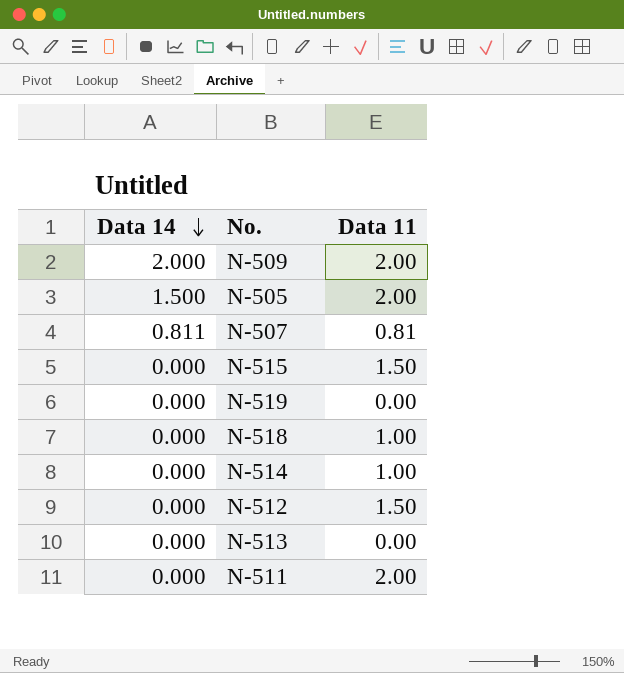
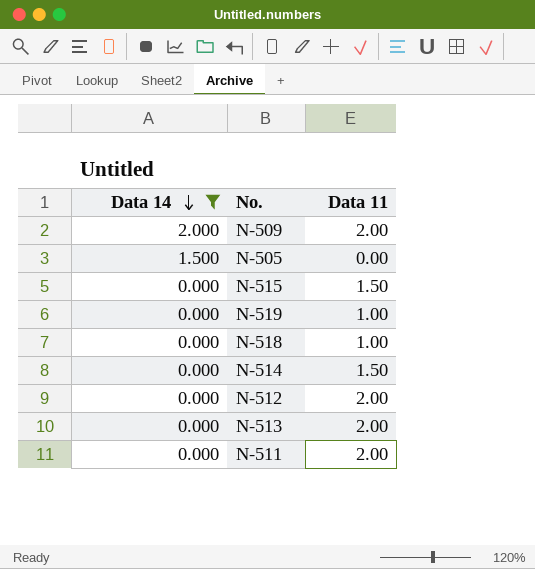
filter: none -> Data 14 != 0.811
N-505 | Data 11: 2.00 -> 0.00
N-519 | Data 11: 0.00 -> 1.00
N-514 | Data 11: 1.00 -> 1.50
N-512 | Data 11: 1.50 -> 2.00
N-513 | Data 11: 0.00 -> 2.00

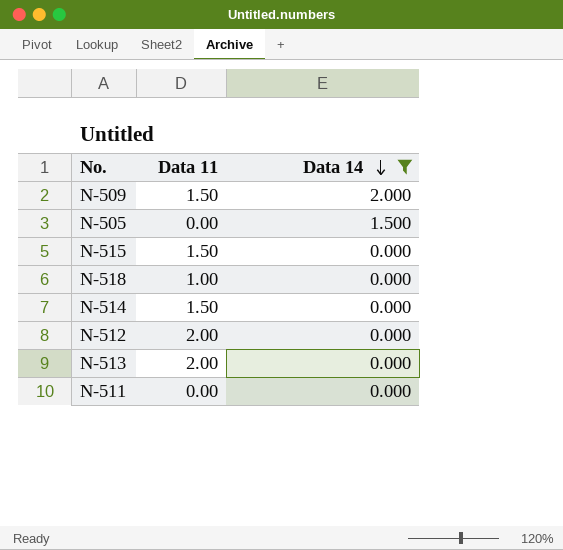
column Data 14 | position: 1 -> 3
row N-519: 0.000 | 1.00 -> none
N-509 | Data 11: 2.00 -> 1.50
N-511 | Data 11: 2.00 -> 0.00

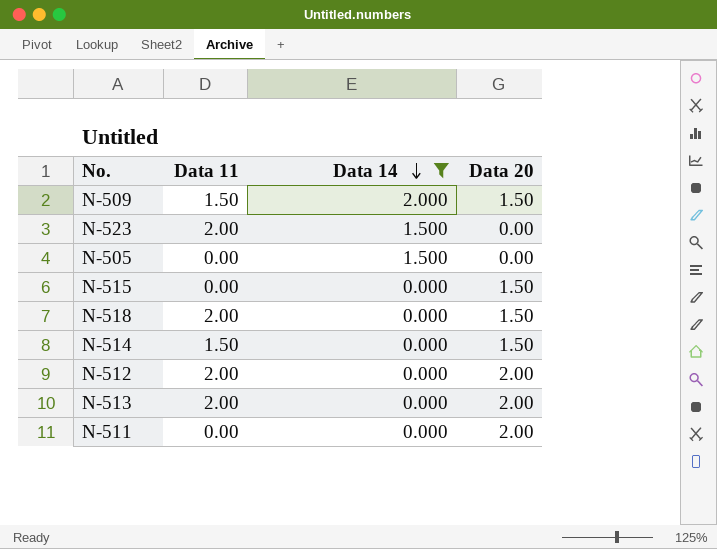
column Data 20 | position: none -> 4
row N-523: none -> 2.00 | 1.500 | 0.00
N-515 | Data 11: 1.50 -> 0.00
N-518 | Data 11: 1.00 -> 2.00

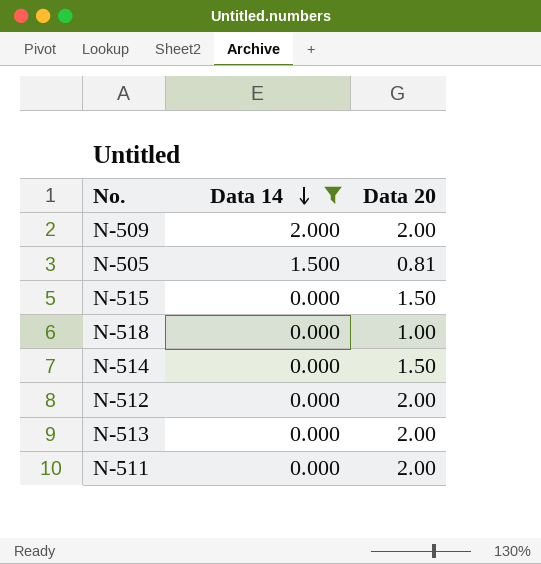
column Data 11 | position: 2 -> none
row N-523: 2.00 | 1.500 | 0.00 -> none
N-509 | Data 20: 1.50 -> 2.00
N-505 | Data 20: 0.00 -> 0.81
N-518 | Data 20: 1.50 -> 1.00

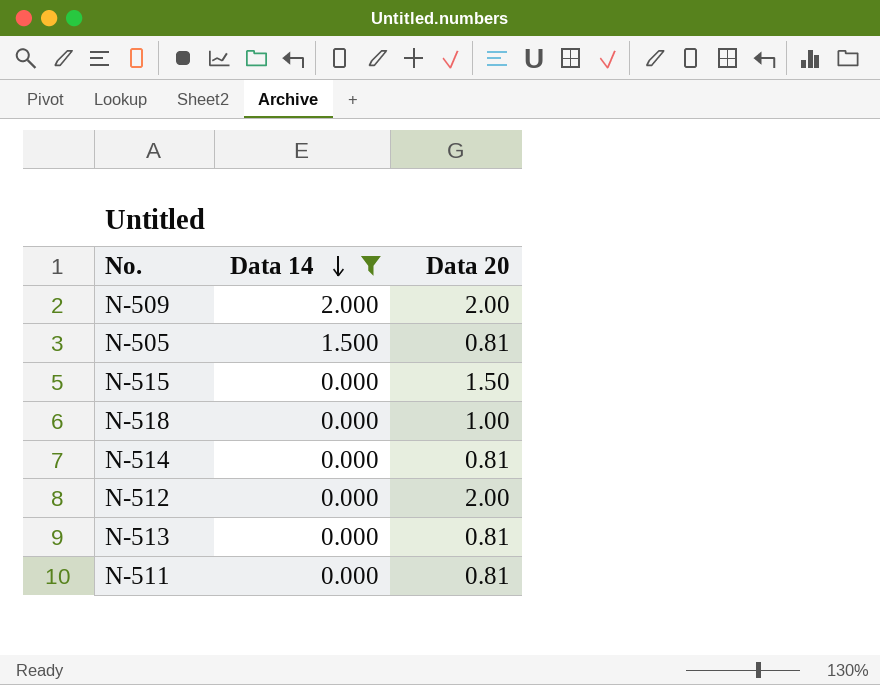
N-514 | Data 20: 1.50 -> 0.81
N-513 | Data 20: 2.00 -> 0.81
N-511 | Data 20: 2.00 -> 0.81

